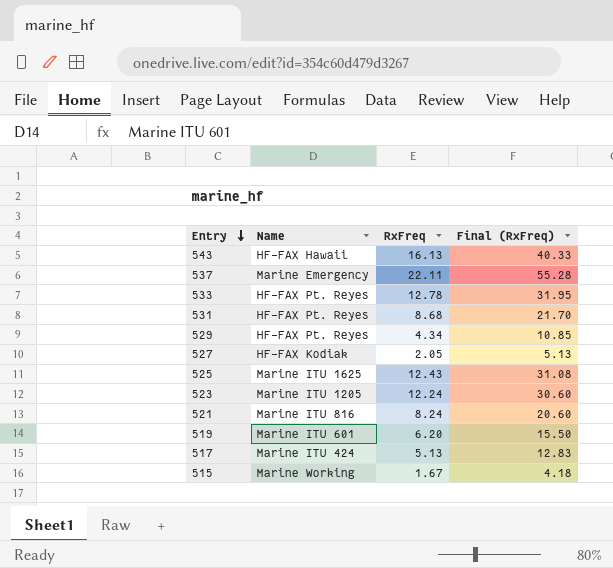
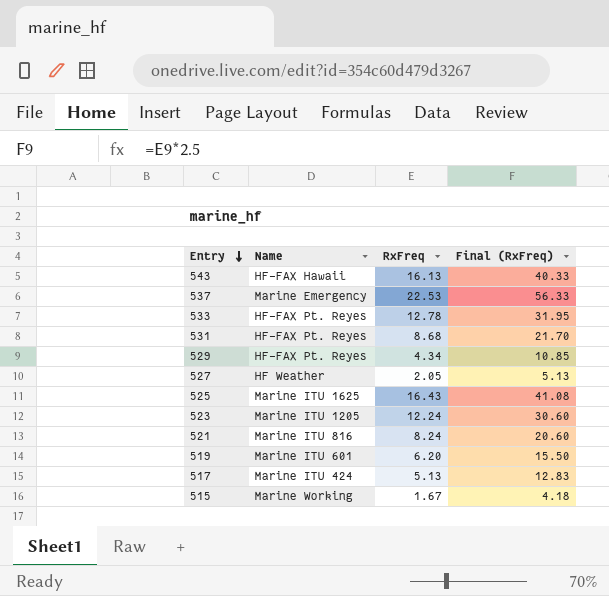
537 | RxFreq: 22.11 -> 22.53
537 | Final (RxFreq): 55.28 -> 56.33
527 | Name: HF-FAX Kodiak -> HF Weather
525 | RxFreq: 12.43 -> 16.43
525 | Final (RxFreq): 31.08 -> 41.08

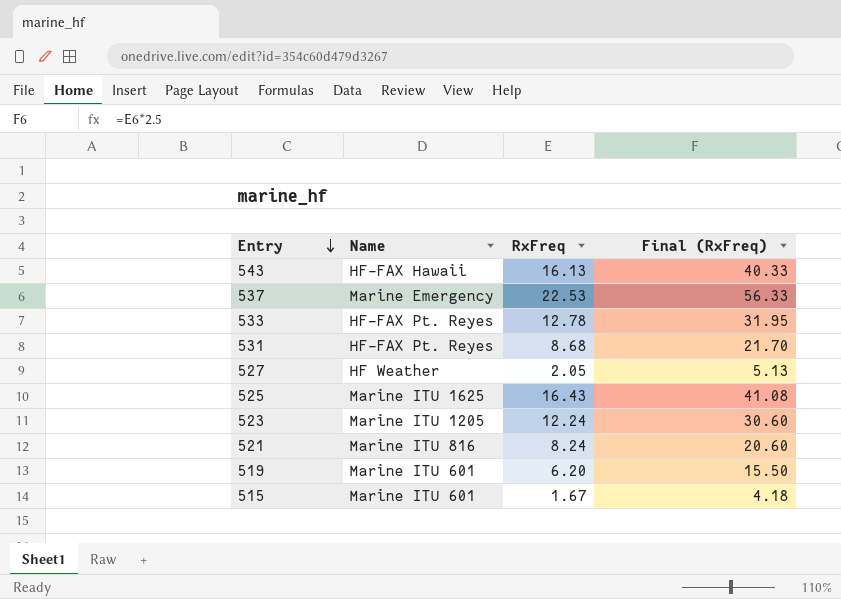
row 529: HF-FAX Pt. Reyes | 4.34 | 10.85 -> none
row 517: Marine ITU 424 | 5.13 | 12.83 -> none
515 | Name: Marine Working -> Marine ITU 601

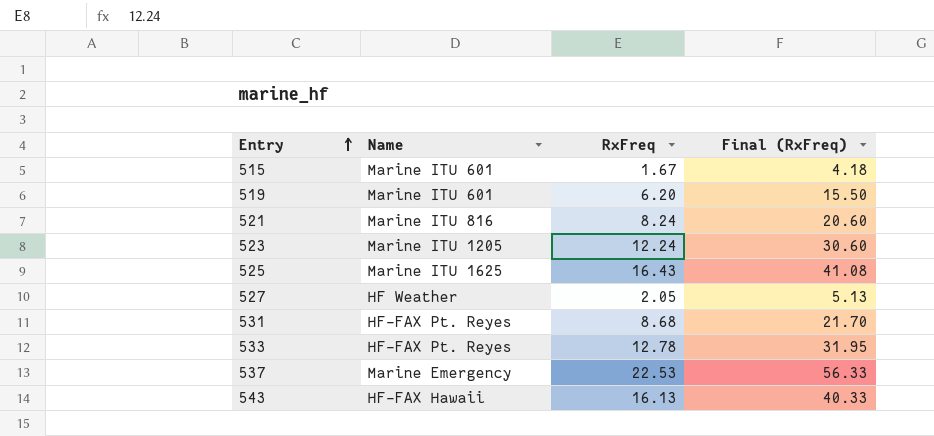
row order: Entry descending -> Entry ascending

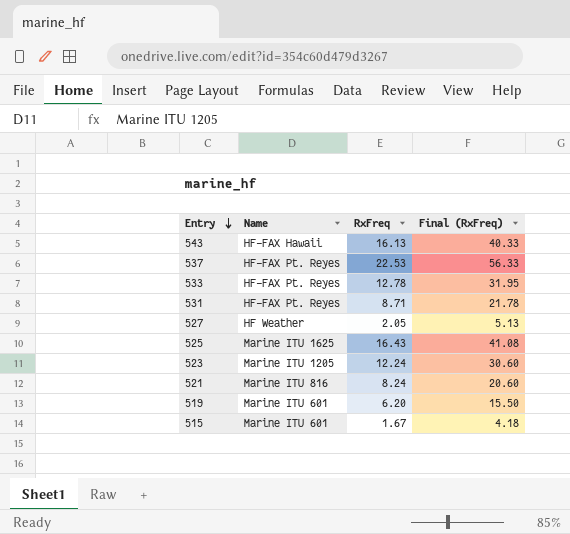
row order: Entry ascending -> Entry descending
537 | Name: Marine Emergency -> HF-FAX Pt. Reyes
531 | RxFreq: 8.68 -> 8.71
531 | Final (RxFreq): 21.70 -> 21.78

